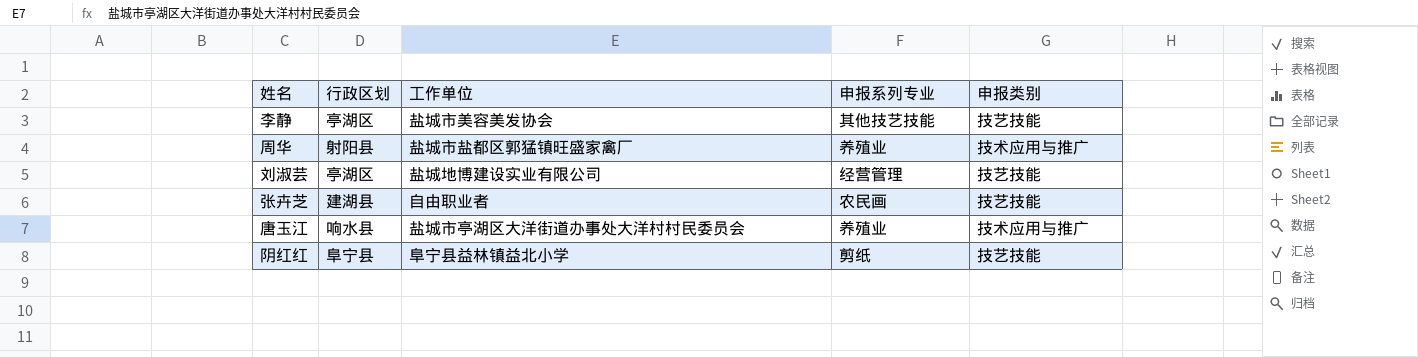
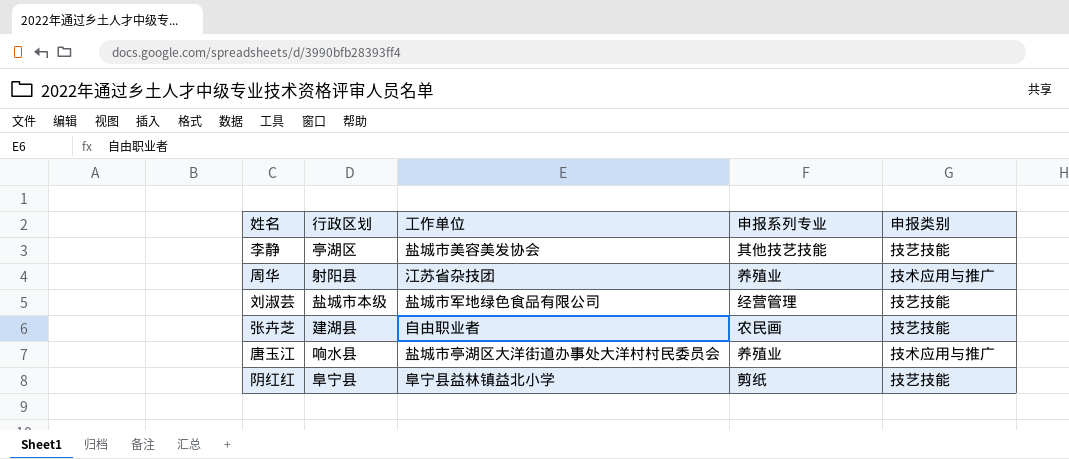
周华 | 工作单位: 盐城市盐都区郭猛镇旺盛家禽厂 -> 江苏省杂技团
刘淑芸 | 行政区划: 亭湖区 -> 盐城市本级
刘淑芸 | 工作单位: 盐城地博建设实业有限公司 -> 盐城市军地绿色食品有限公司

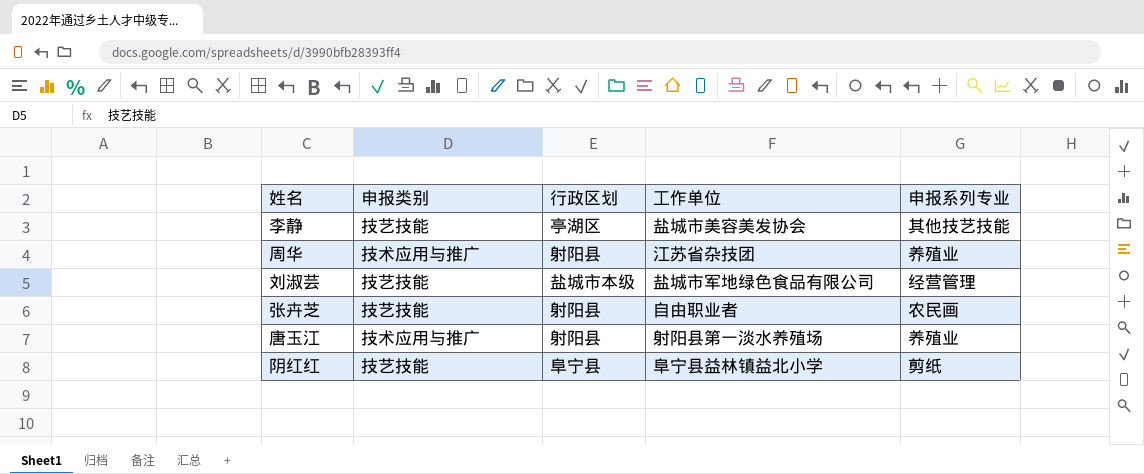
column 申报类别 | position: 5 -> 2
张卉芝 | 行政区划: 建湖县 -> 射阳县
唐玉江 | 行政区划: 响水县 -> 射阳县
唐玉江 | 工作单位: 盐城市亭湖区大洋街道办事处大洋村村民委员会 -> 射阳县第一淡水养殖场

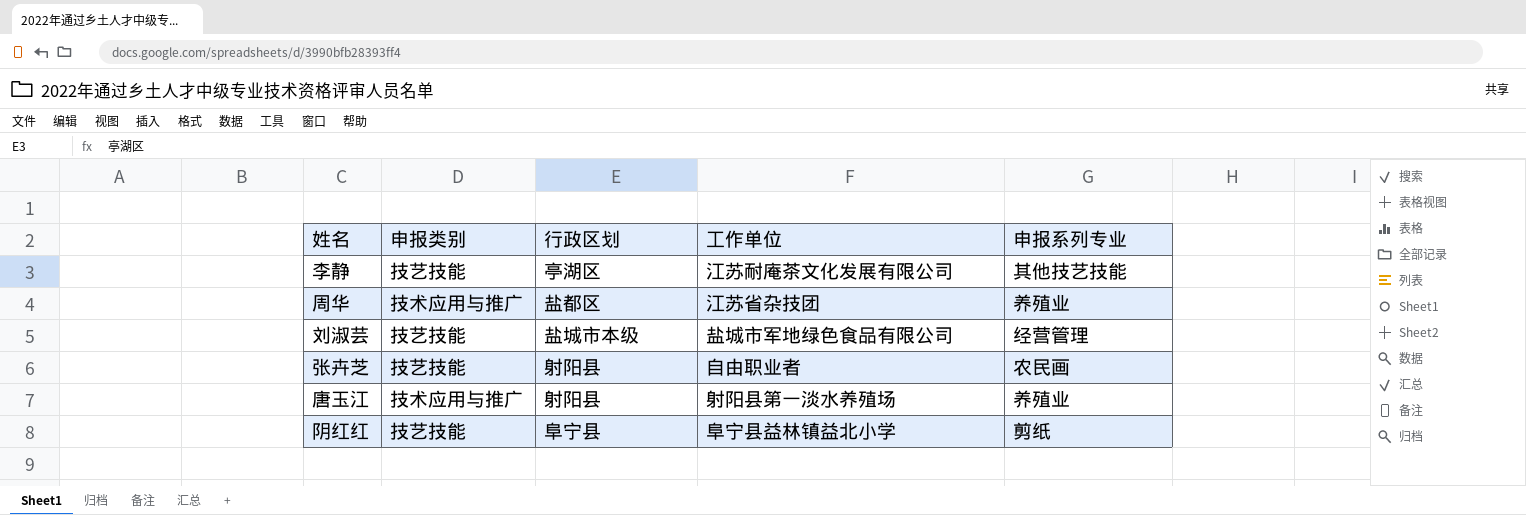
李静 | 工作单位: 盐城市美容美发协会 -> 江苏耐庵茶文化发展有限公司
周华 | 行政区划: 射阳县 -> 盐都区

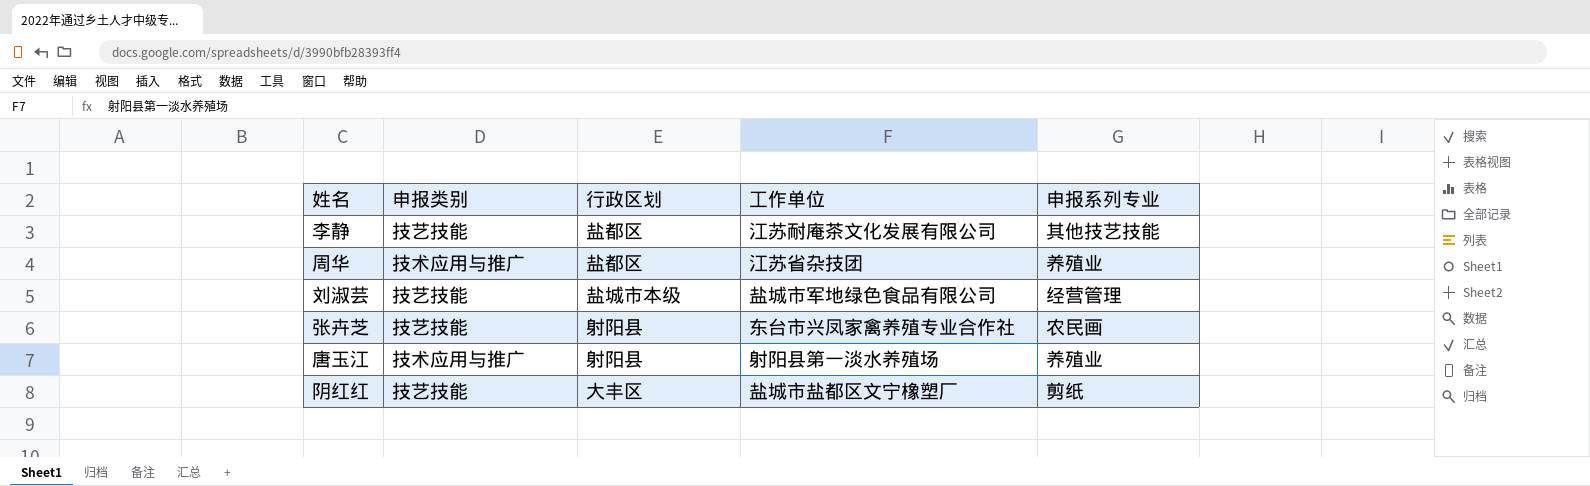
李静 | 行政区划: 亭湖区 -> 盐都区
张卉芝 | 工作单位: 自由职业者 -> 东台市兴凤家禽养殖专业合作社
阴红红 | 行政区划: 阜宁县 -> 大丰区
阴红红 | 工作单位: 阜宁县益林镇益北小学 -> 盐城市盐都区文宁橡塑厂

